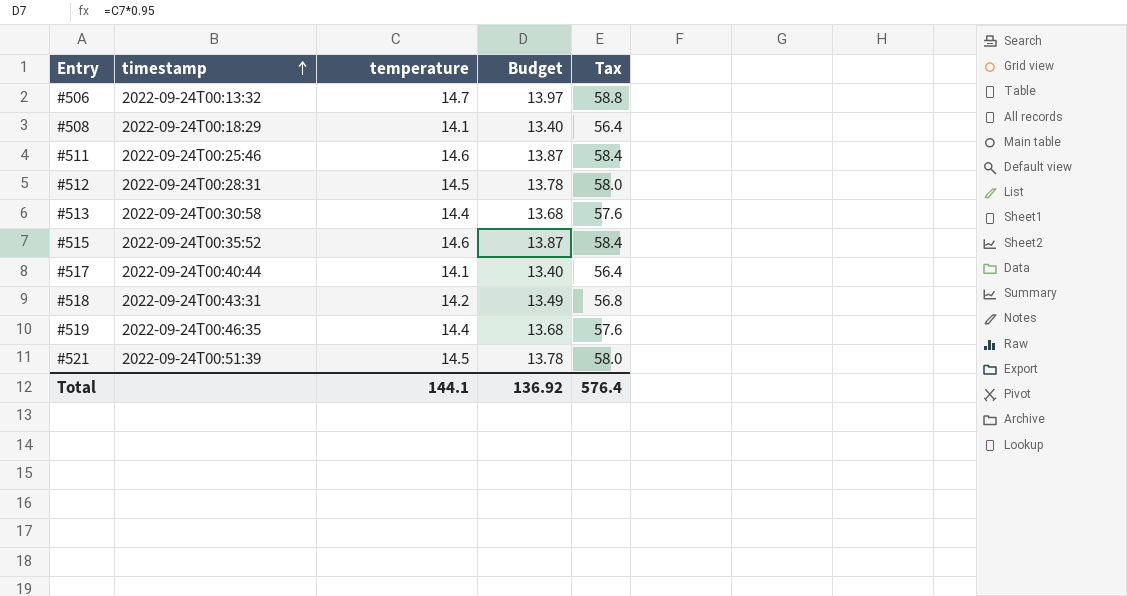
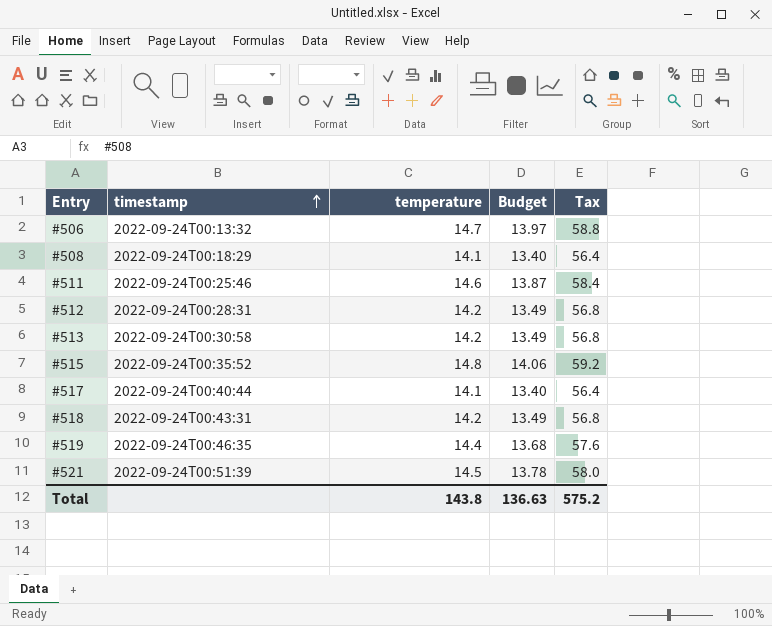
#512 | temperature: 14.5 -> 14.2
#512 | Budget: 13.78 -> 13.49
#512 | Tax: 58.0 -> 56.8
#513 | temperature: 14.4 -> 14.2
#513 | Budget: 13.68 -> 13.49
#513 | Tax: 57.6 -> 56.8
#515 | temperature: 14.6 -> 14.8
#515 | Budget: 13.87 -> 14.06
#515 | Tax: 58.4 -> 59.2
Total | temperature: 144.1 -> 143.8
Total | Budget: 136.92 -> 136.63
Total | Tax: 576.4 -> 575.2

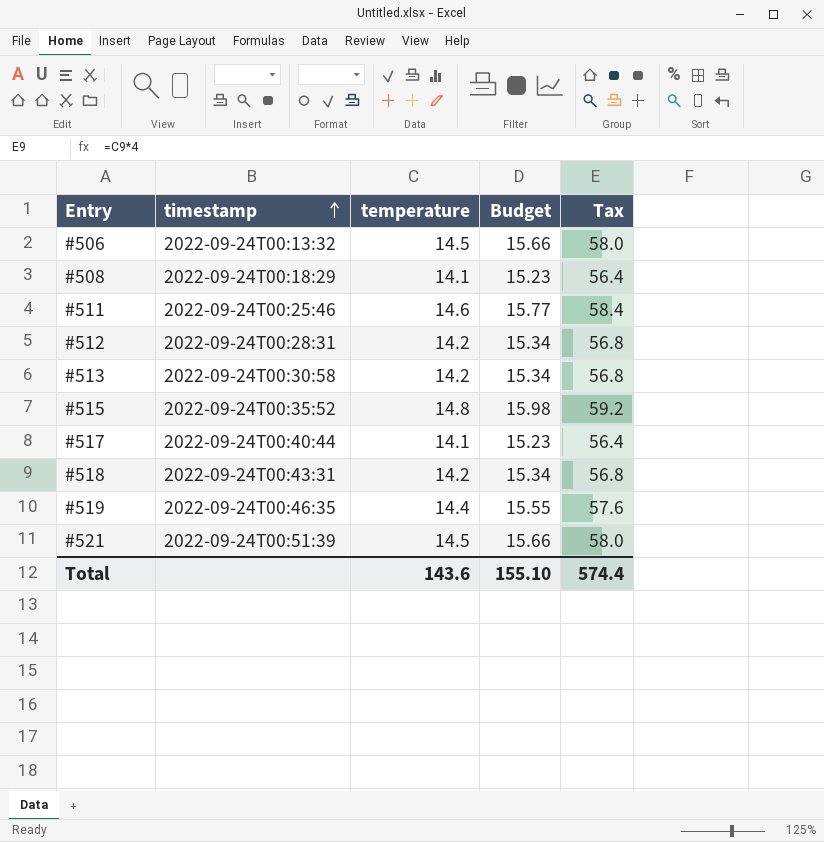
column Budget | formula: [temperature] * 0.95 -> [temperature] * 1.08
#506 | temperature: 14.7 -> 14.5
#506 | Tax: 58.8 -> 58.0
Total | temperature: 143.8 -> 143.6
Total | Budget: 136.63 -> 155.10
Total | Tax: 575.2 -> 574.4

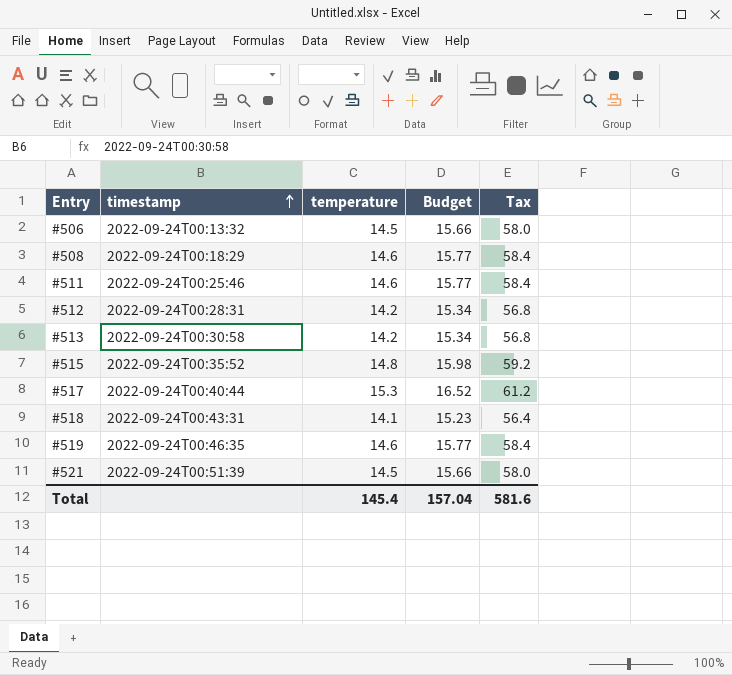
#508 | temperature: 14.1 -> 14.6
#508 | Budget: 15.23 -> 15.77
#508 | Tax: 56.4 -> 58.4
#517 | temperature: 14.1 -> 15.3
#517 | Budget: 15.23 -> 16.52
#517 | Tax: 56.4 -> 61.2
#518 | temperature: 14.2 -> 14.1
#518 | Budget: 15.34 -> 15.23
#518 | Tax: 56.8 -> 56.4
#519 | temperature: 14.4 -> 14.6
#519 | Budget: 15.55 -> 15.77
#519 | Tax: 57.6 -> 58.4
Total | temperature: 143.6 -> 145.4
Total | Budget: 155.10 -> 157.04
Total | Tax: 574.4 -> 581.6

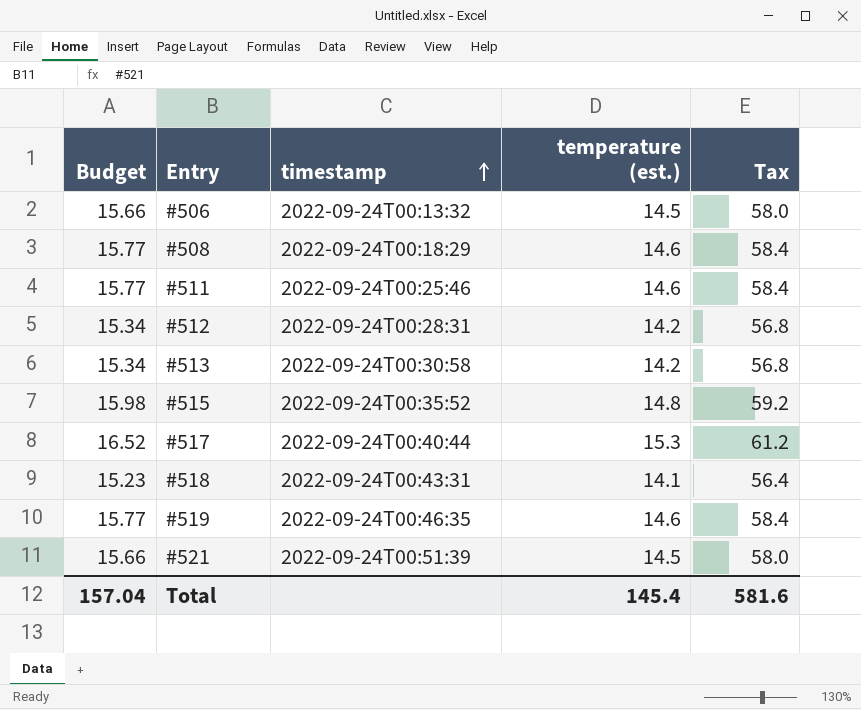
column Budget | position: 4 -> 1
column name: temperature -> temperature (est.)

